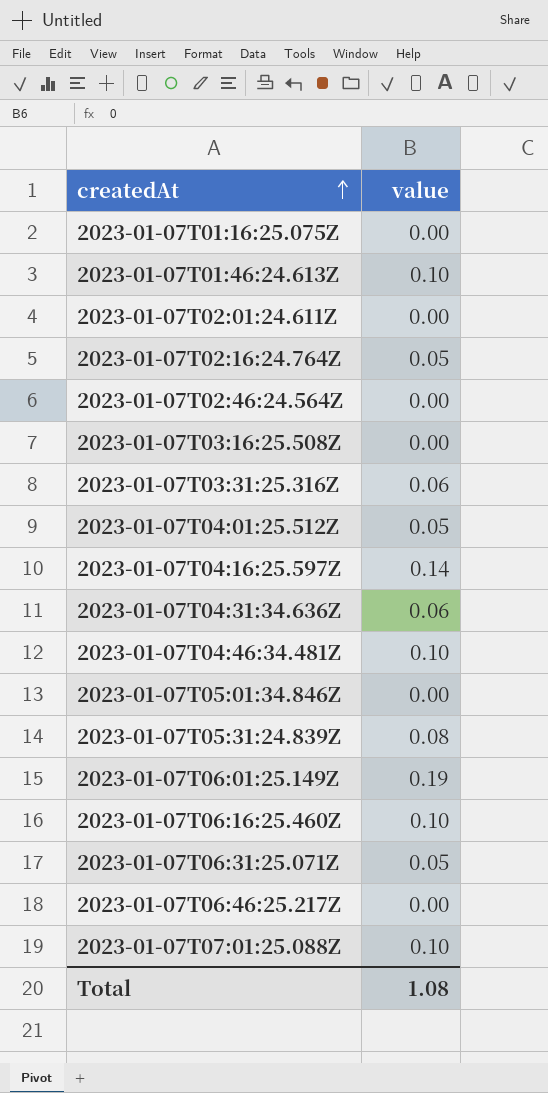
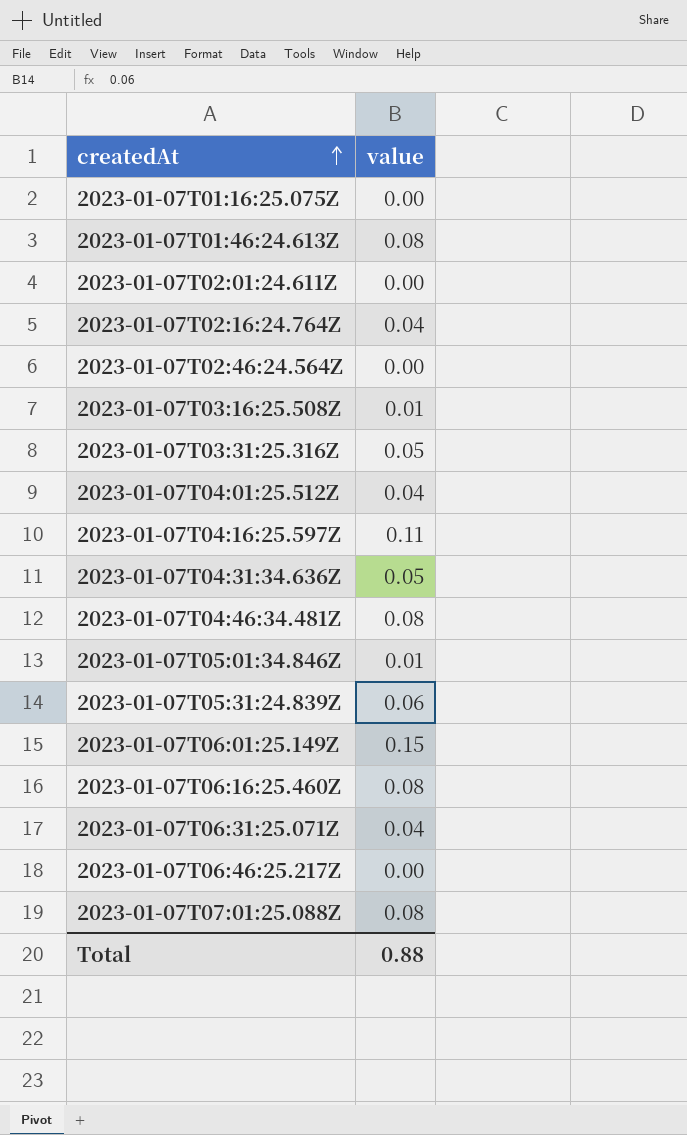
2023-01-07T01:46:24.613Z | value: 0.10 -> 0.08
2023-01-07T02:16:24.764Z | value: 0.05 -> 0.04
2023-01-07T03:16:25.508Z | value: 0.00 -> 0.01
2023-01-07T03:31:25.316Z | value: 0.06 -> 0.05
2023-01-07T04:01:25.512Z | value: 0.05 -> 0.04
2023-01-07T04:16:25.597Z | value: 0.14 -> 0.11
2023-01-07T04:31:34.636Z | value: 0.06 -> 0.05
2023-01-07T04:46:34.481Z | value: 0.10 -> 0.08
2023-01-07T05:01:34.846Z | value: 0.00 -> 0.01
2023-01-07T05:31:24.839Z | value: 0.08 -> 0.06
2023-01-07T06:01:25.149Z | value: 0.19 -> 0.15
2023-01-07T06:16:25.460Z | value: 0.10 -> 0.08
2023-01-07T06:31:25.071Z | value: 0.05 -> 0.04
2023-01-07T07:01:25.088Z | value: 0.10 -> 0.08
Total | value: 1.08 -> 0.88

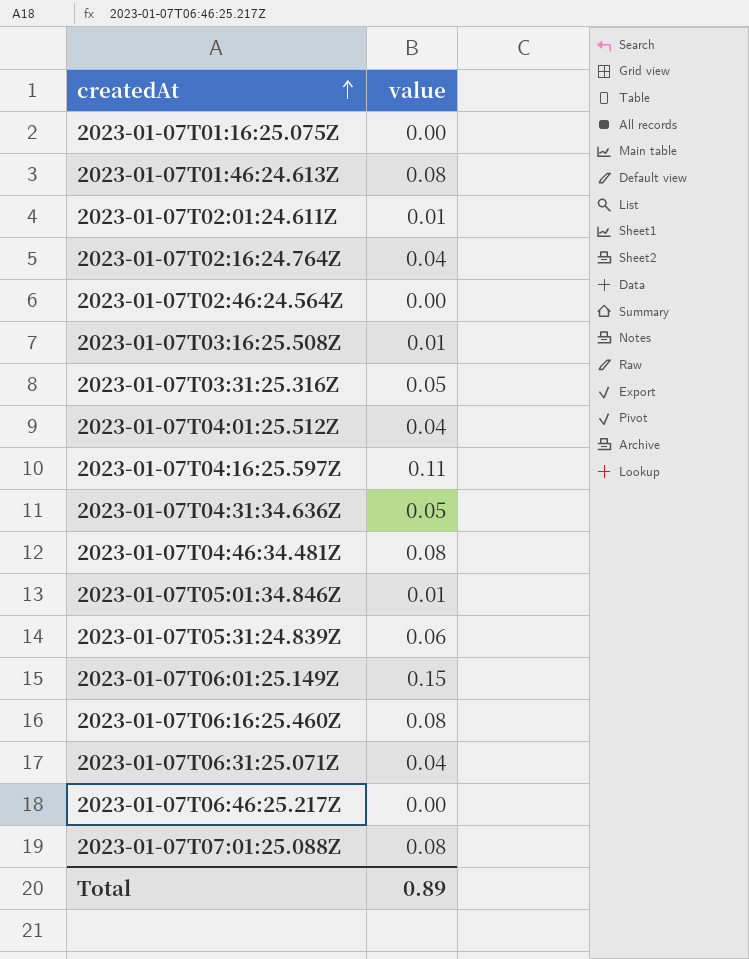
2023-01-07T02:01:24.611Z | value: 0.00 -> 0.01
Total | value: 0.88 -> 0.89

